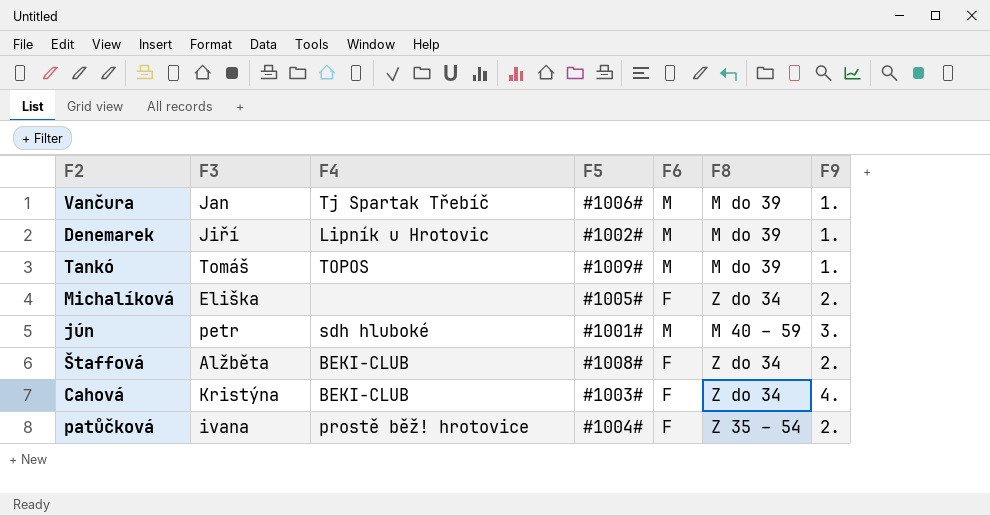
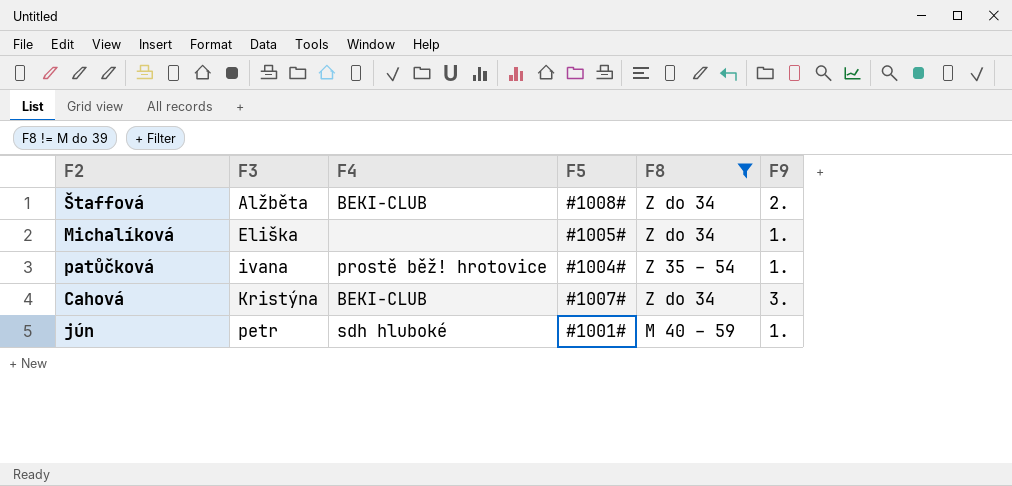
filter: none -> F8 != M do 39
row order: none -> F3 ascending
column F6 | position: 5 -> none
Michalíková | F9: 2. -> 1.
patůčková | F9: 2. -> 1.
Cahová | F5: #1003# -> #1007#
Cahová | F9: 4. -> 3.
jún | F9: 3. -> 1.

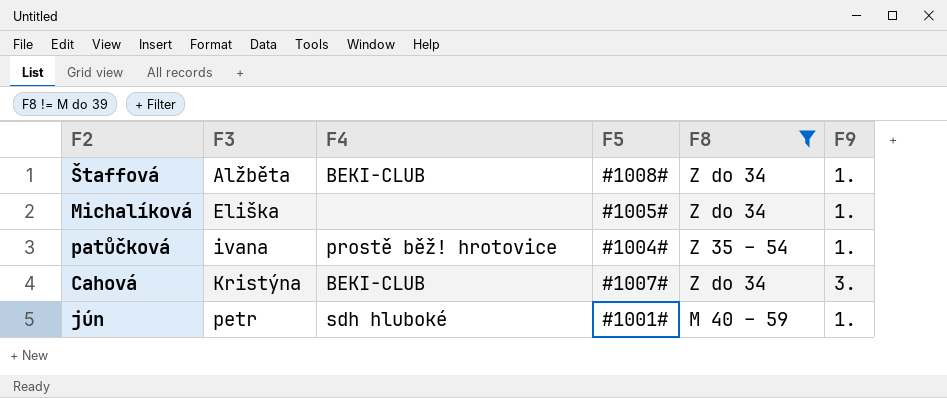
Štaffová | F9: 2. -> 1.

